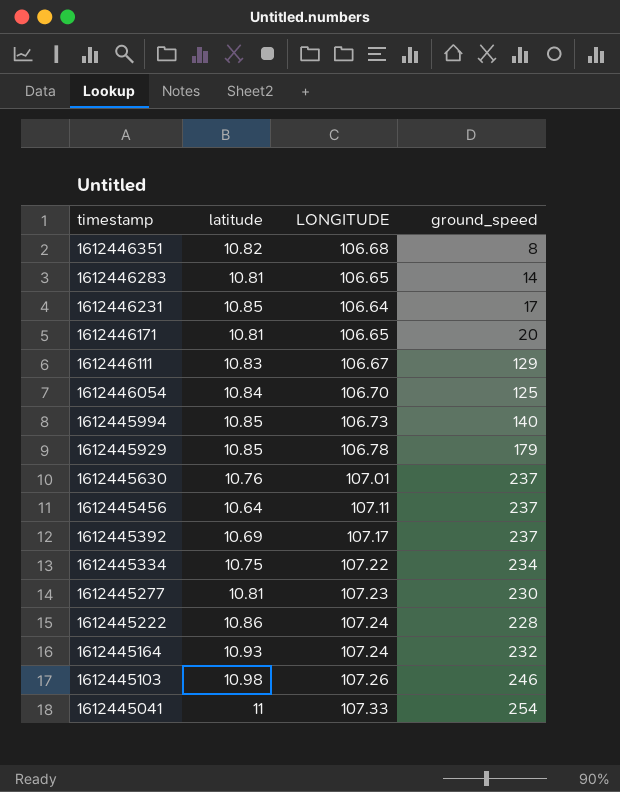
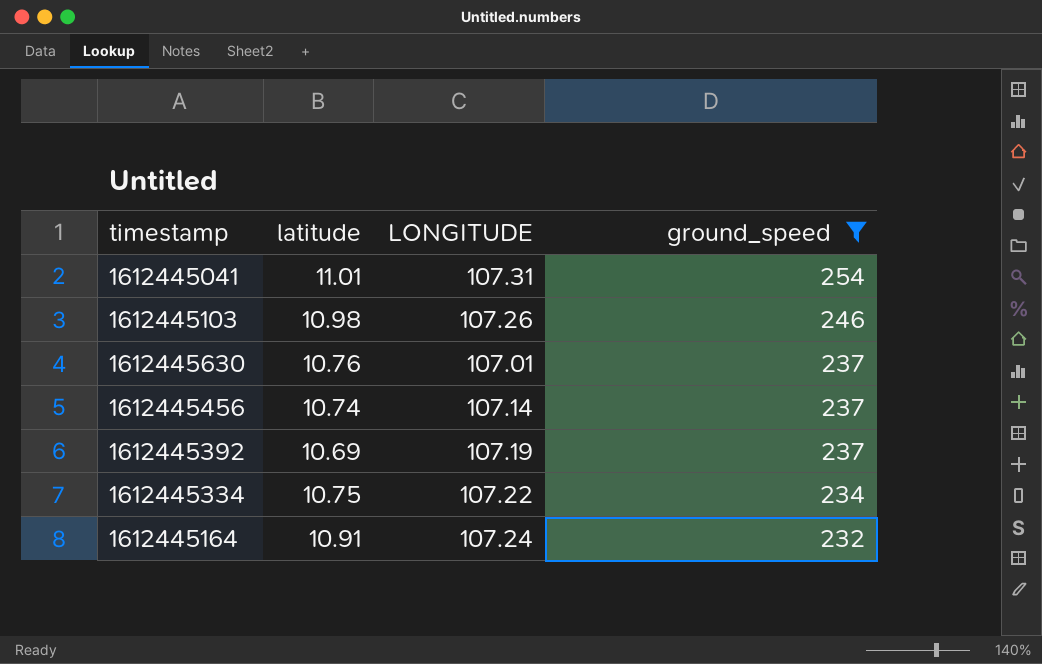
filter: none -> ground_speed >= 232
row order: timestamp descending -> ground_speed descending
1612445041 | latitude: 11 -> 11.01
1612445041 | LONGITUDE: 107.33 -> 107.31
1612445456 | latitude: 10.64 -> 10.74
1612445456 | LONGITUDE: 107.11 -> 107.14
1612445392 | LONGITUDE: 107.17 -> 107.19
1612445164 | latitude: 10.93 -> 10.91

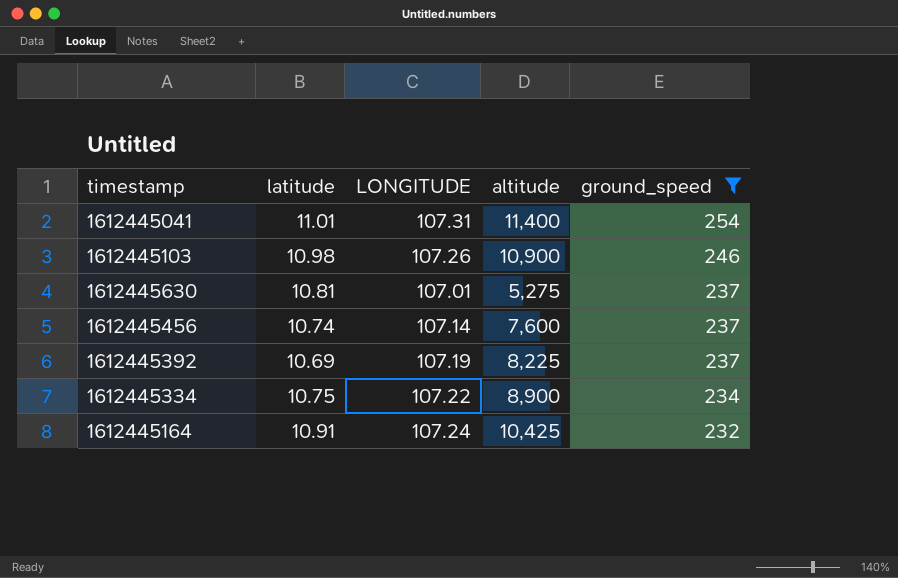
column altitude | position: none -> 4
1612445630 | latitude: 10.76 -> 10.81

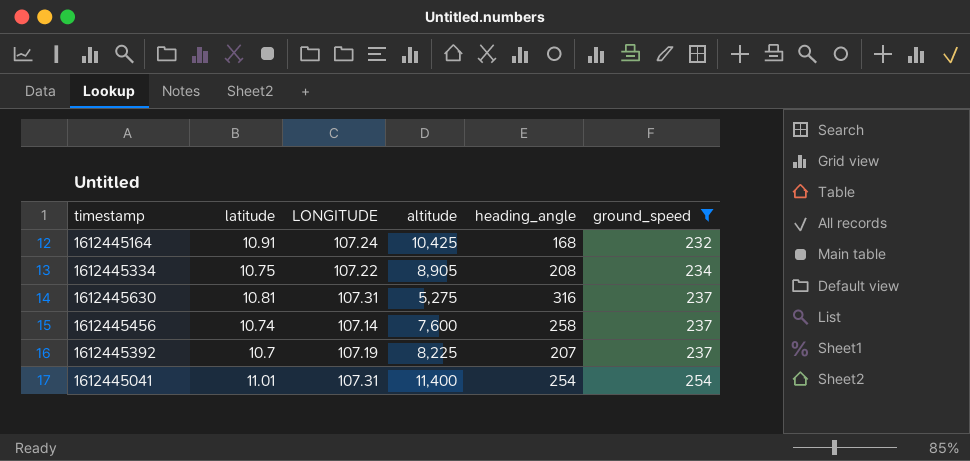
row order: ground_speed descending -> ground_speed ascending
column heading_angle | position: none -> 5
row 1612445103: 10.98 | 107.26 | 10,900 | 246 -> none
1612445334 | altitude: 8,900 -> 8,905
1612445630 | LONGITUDE: 107.01 -> 107.31
1612445392 | latitude: 10.69 -> 10.7

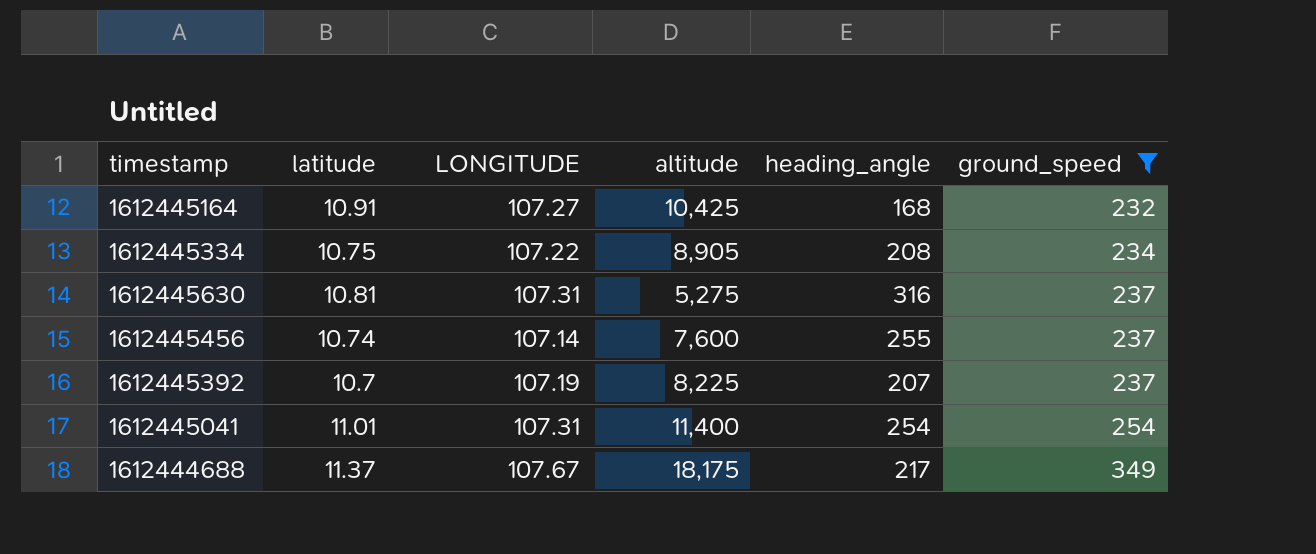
1612445164 | LONGITUDE: 107.24 -> 107.27
1612445456 | heading_angle: 258 -> 255
row 1612444688: none -> 11.37 | 107.67 | 18,175 | 217 | 349

